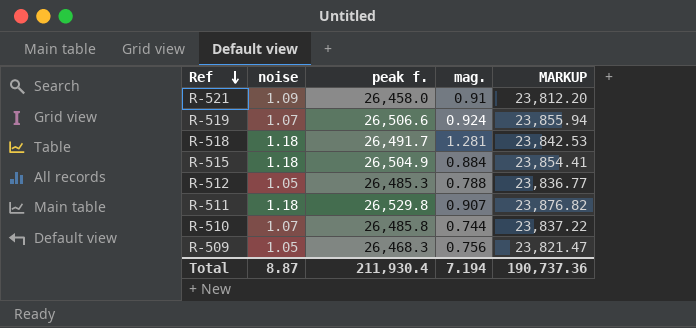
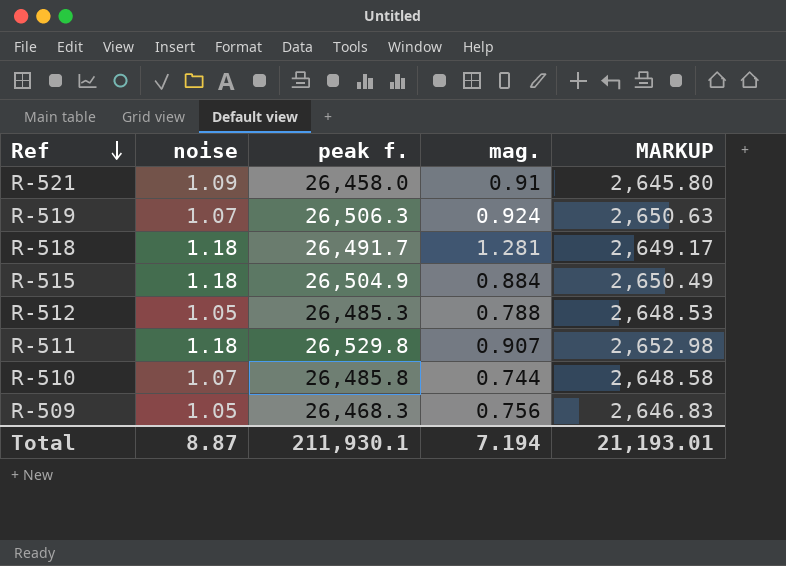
column MARKUP | formula: [peak f.] * 0.9 -> [peak f.] * 0.1
R-519 | peak f.: 26,506.6 -> 26,506.3
Total | peak f.: 211,930.4 -> 211,930.1
Total | MARKUP: 190,737.36 -> 21,193.01

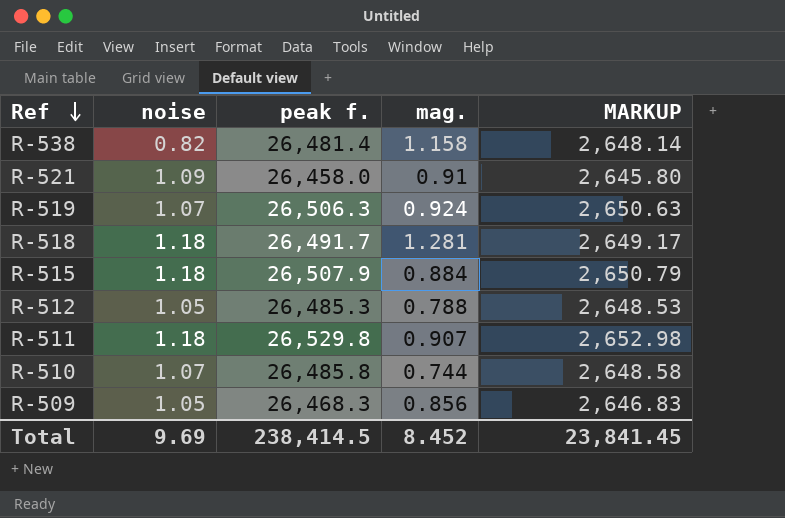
row R-538: none -> 0.82 | 26,481.4 | 1.158 | 2,648.14
R-515 | peak f.: 26,504.9 -> 26,507.9
R-515 | MARKUP: 2,650.49 -> 2,650.79
R-509 | mag.: 0.756 -> 0.856
Total | noise: 8.87 -> 9.69
Total | peak f.: 211,930.1 -> 238,414.5
Total | mag.: 7.194 -> 8.452
Total | MARKUP: 21,193.01 -> 23,841.45

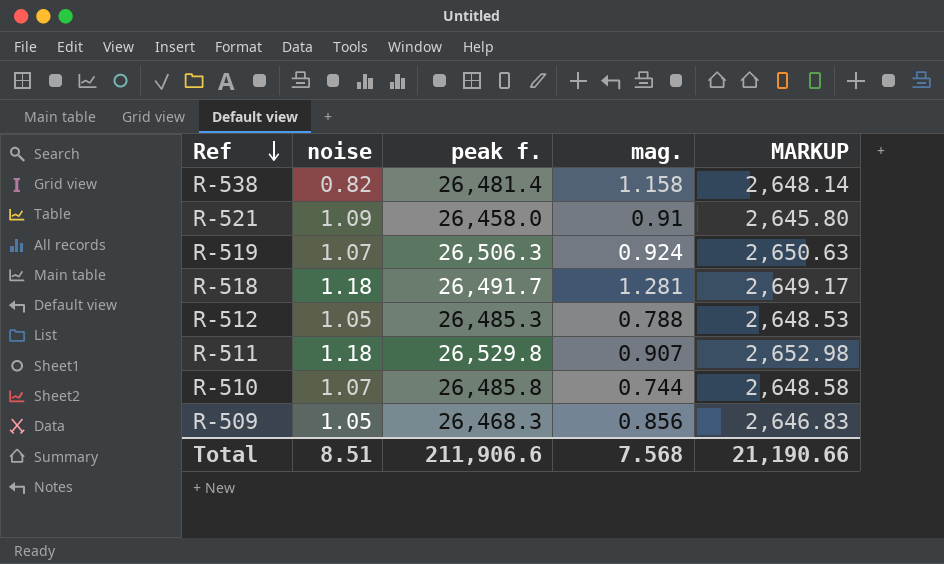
row R-515: 1.18 | 26,507.9 | 0.884 | 2,650.79 -> none
Total | noise: 9.69 -> 8.51
Total | peak f.: 238,414.5 -> 211,906.6
Total | mag.: 8.452 -> 7.568
Total | MARKUP: 23,841.45 -> 21,190.66

